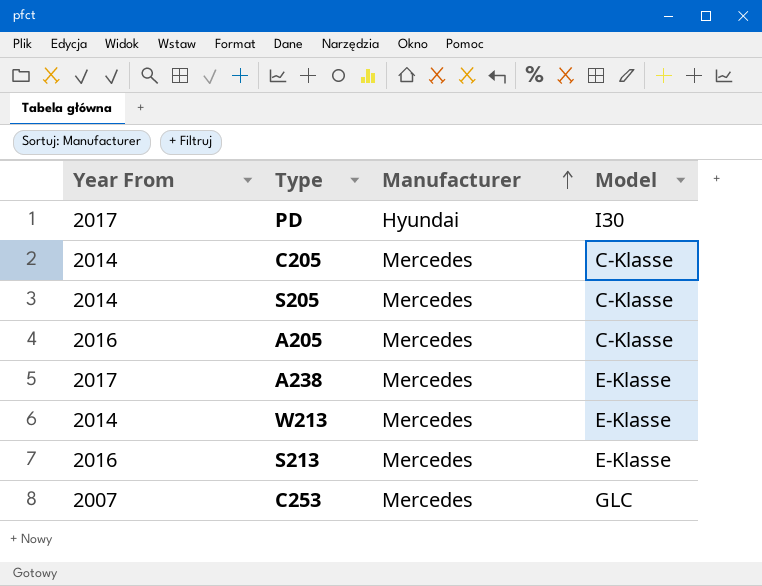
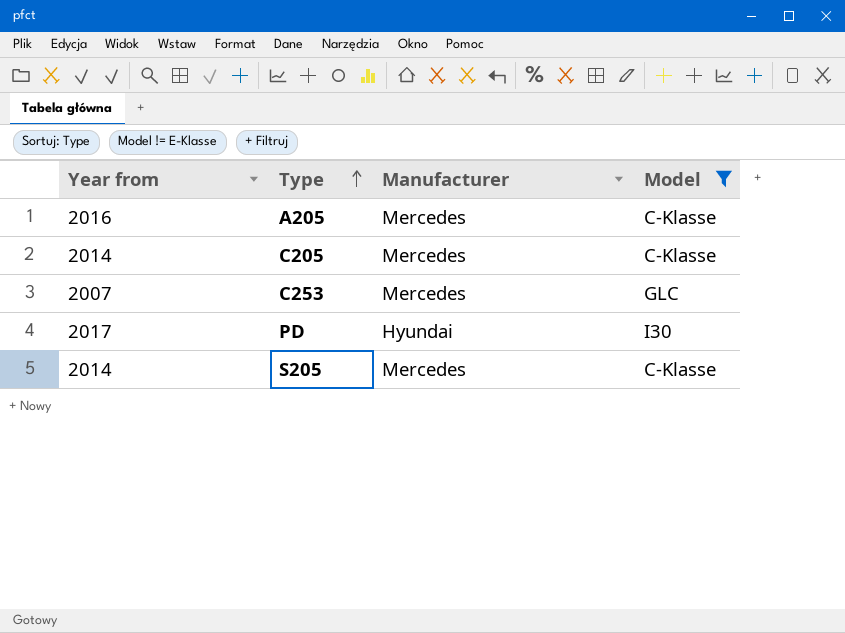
filter: none -> Model != E-Klasse
row order: Manufacturer ascending -> Type ascending
column name: Year From -> Year from

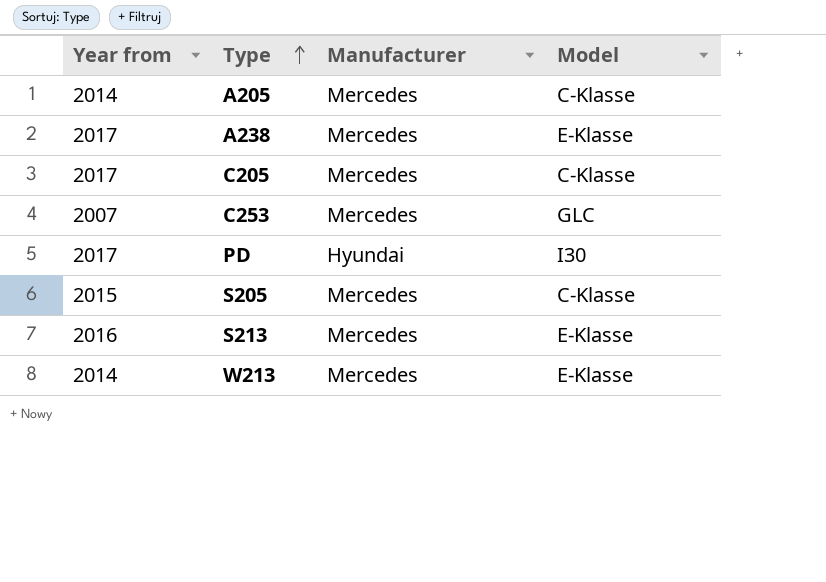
filter: Model != E-Klasse -> none
A205 | Year from: 2016 -> 2014
C205 | Year from: 2014 -> 2017
S205 | Year from: 2014 -> 2015

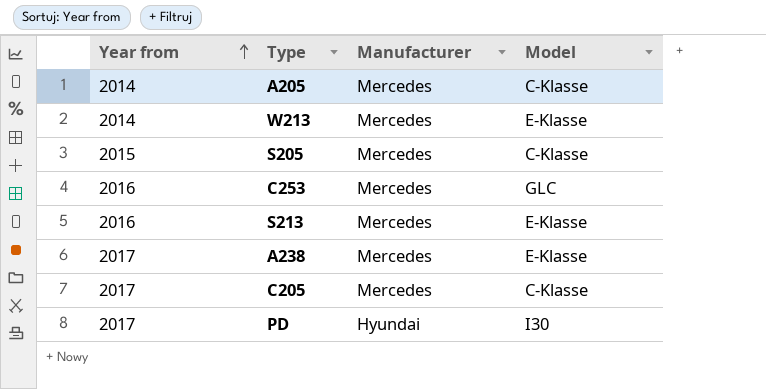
row order: Type ascending -> Year from ascending
C253 | Year from: 2007 -> 2016

